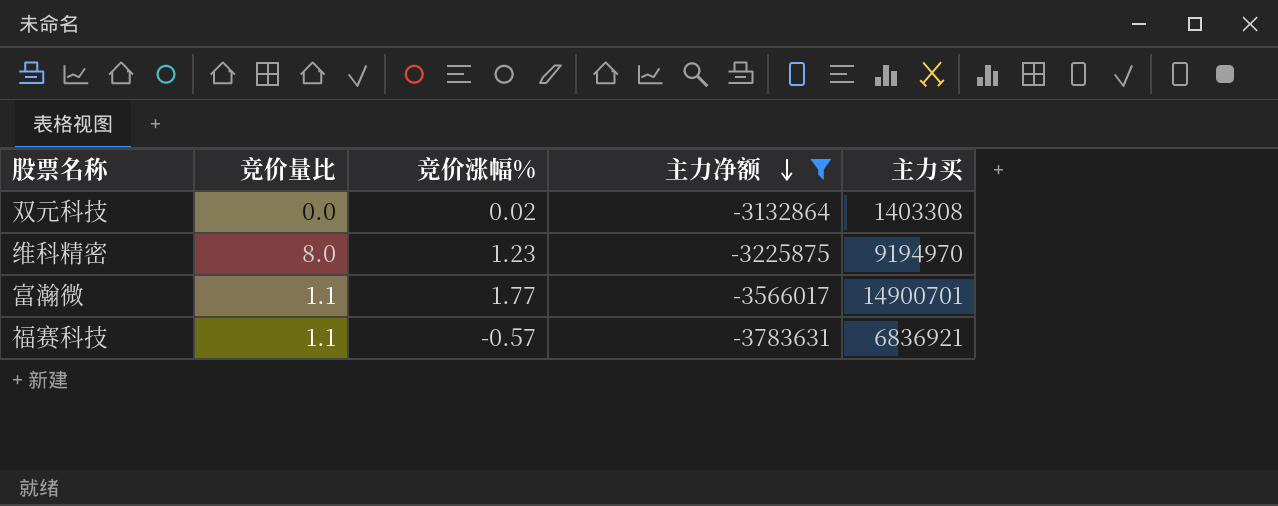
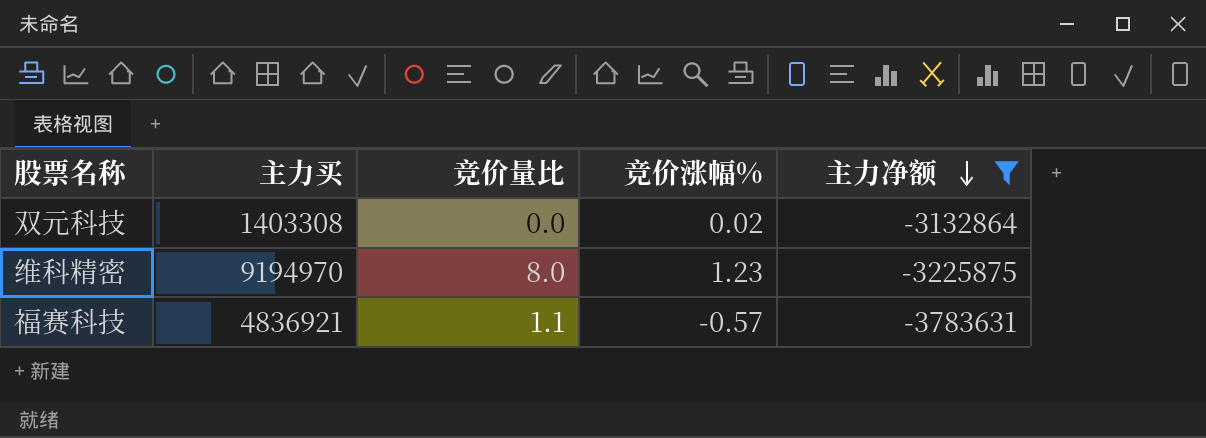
column 主力买 | position: 5 -> 2
row 富瀚微: 1.1 | 1.77 | -3566017 | 14900701 -> none
福赛科技 | 主力买: 6836921 -> 4836921

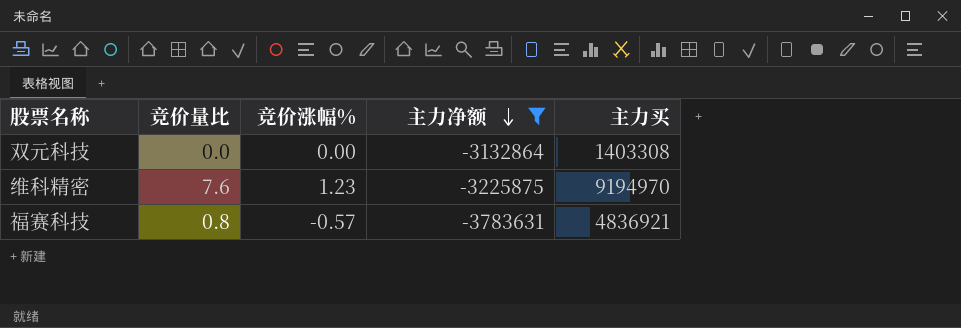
column 主力买 | position: 2 -> 5
双元科技 | 竞价涨幅%: 0.02 -> 0.00
维科精密 | 竞价量比: 8.0 -> 7.6
福赛科技 | 竞价量比: 1.1 -> 0.8

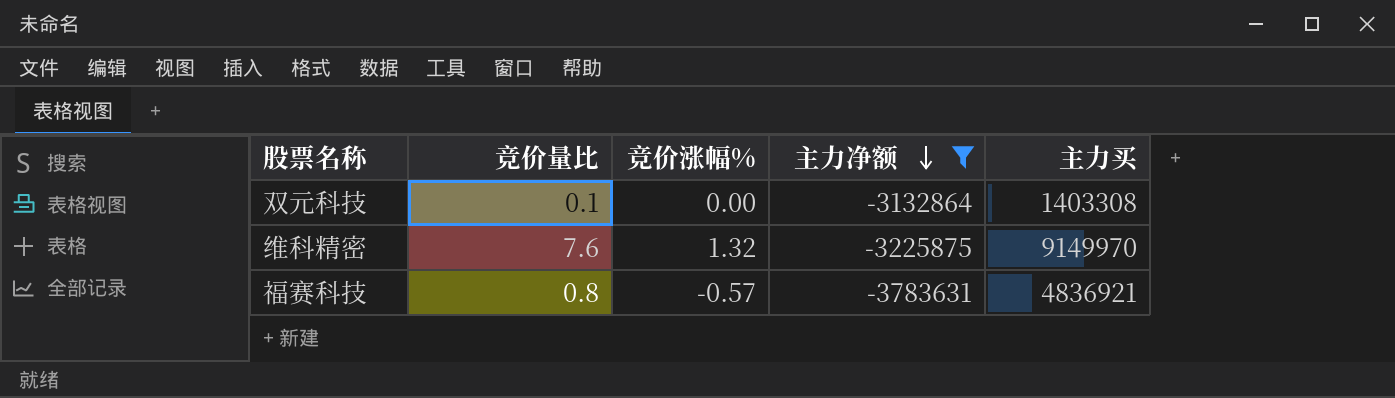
双元科技 | 竞价量比: 0.0 -> 0.1
维科精密 | 竞价涨幅%: 1.23 -> 1.32
维科精密 | 主力买: 9194970 -> 9149970

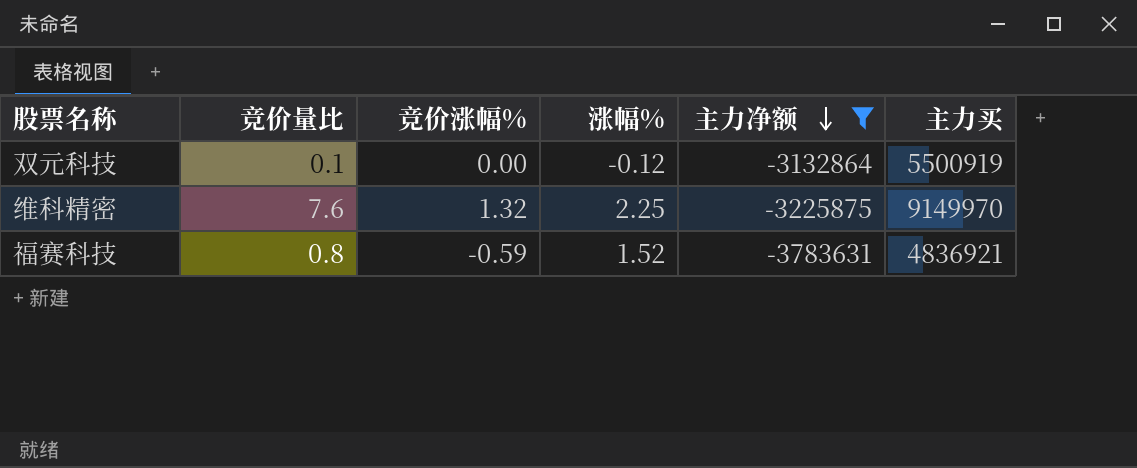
column 涨幅% | position: none -> 4
双元科技 | 主力买: 1403308 -> 5500919
福赛科技 | 竞价涨幅%: -0.57 -> -0.59

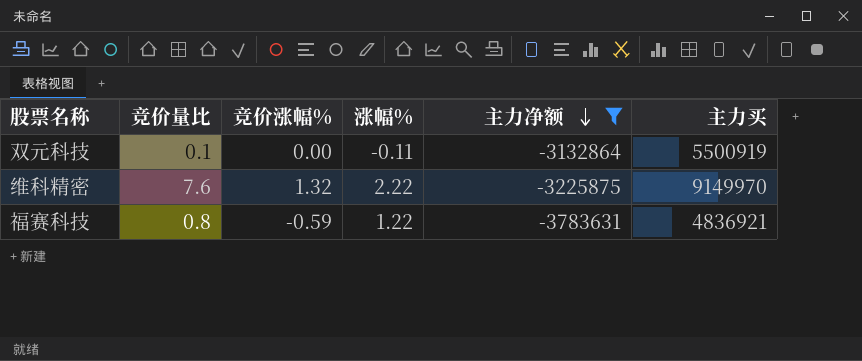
双元科技 | 涨幅%: -0.12 -> -0.11
维科精密 | 涨幅%: 2.25 -> 2.22
福赛科技 | 涨幅%: 1.52 -> 1.22

